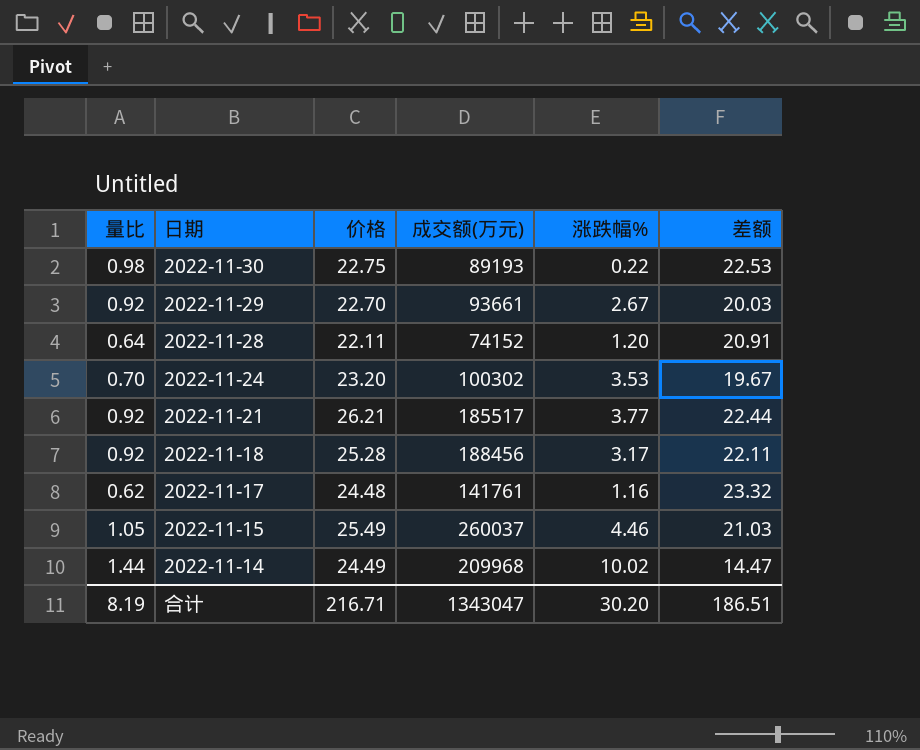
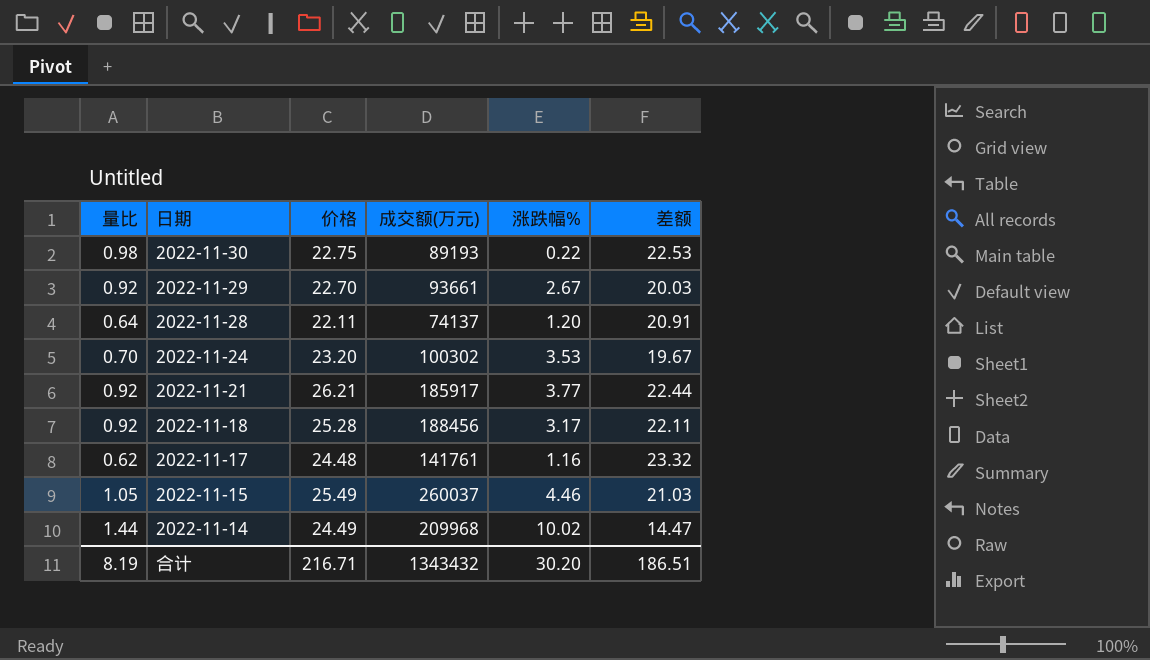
2022-11-28 | 成交额(万元): 74152 -> 74137
2022-11-21 | 成交额(万元): 185517 -> 185917
合计 | 成交额(万元): 1343047 -> 1343432

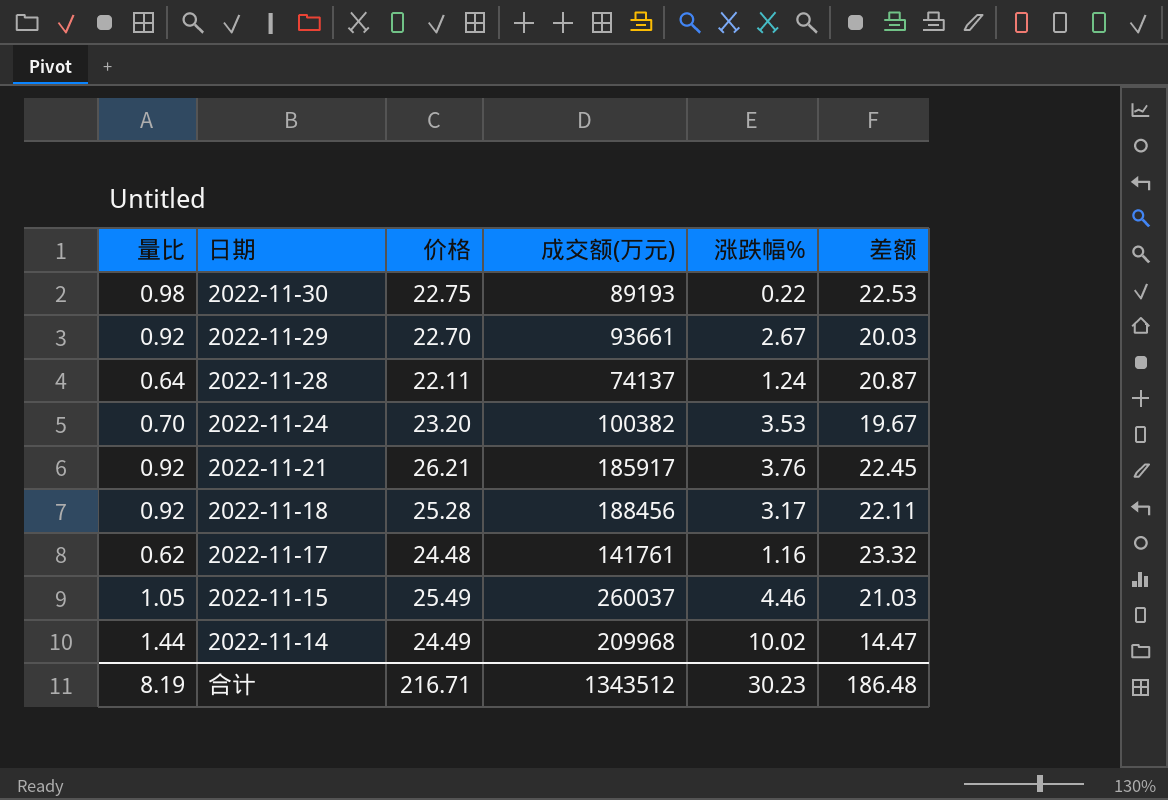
2022-11-28 | 涨跌幅%: 1.20 -> 1.24
2022-11-28 | 差额: 20.91 -> 20.87
2022-11-24 | 成交额(万元): 100302 -> 100382
2022-11-21 | 涨跌幅%: 3.77 -> 3.76
2022-11-21 | 差额: 22.44 -> 22.45
合计 | 成交额(万元): 1343432 -> 1343512
合计 | 涨跌幅%: 30.20 -> 30.23
合计 | 差额: 186.51 -> 186.48

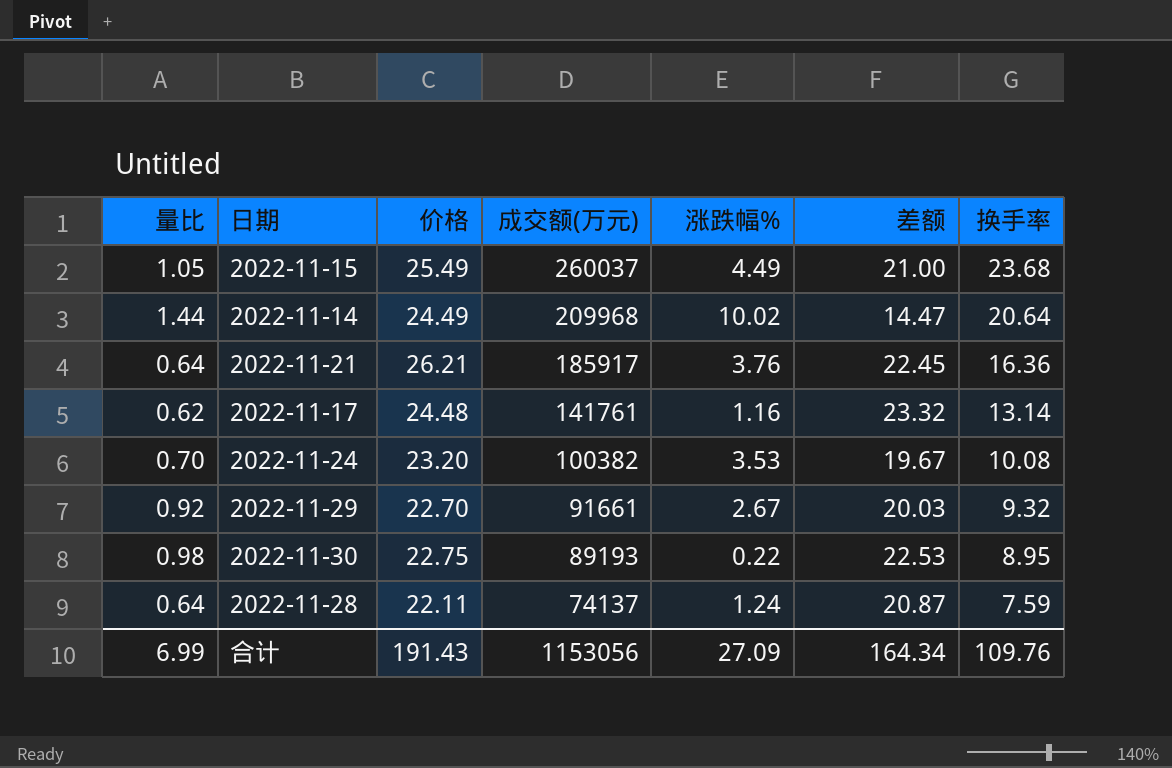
row order: 日期 descending -> 成交额(万元) descending
column 换手率 | position: none -> 7
row 2022-11-18: 0.92 | 25.28 | 188456 | 3.17 | 22.11 -> none
2022-11-15 | 涨跌幅%: 4.46 -> 4.49
2022-11-15 | 差额: 21.03 -> 21.00
2022-11-21 | 量比: 0.92 -> 0.64
2022-11-29 | 成交额(万元): 93661 -> 91661
合计 | 量比: 8.19 -> 6.99
合计 | 价格: 216.71 -> 191.43
合计 | 成交额(万元): 1343512 -> 1153056
合计 | 涨跌幅%: 30.23 -> 27.09
合计 | 差额: 186.48 -> 164.34

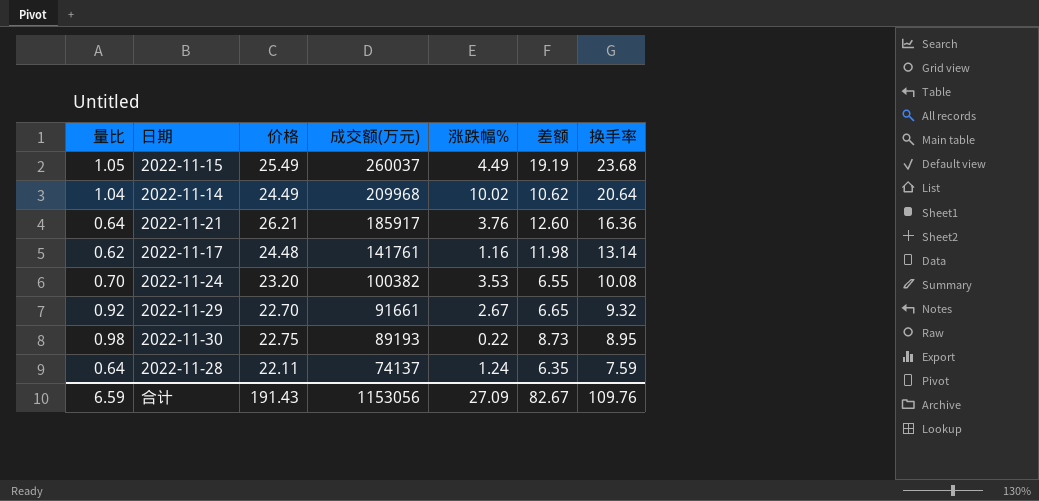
column 差额 | formula: [价格] - [涨跌幅%] -> [换手率] - [涨跌幅%]
2022-11-14 | 量比: 1.44 -> 1.04
合计 | 量比: 6.99 -> 6.59
合计 | 差额: 164.34 -> 82.67

